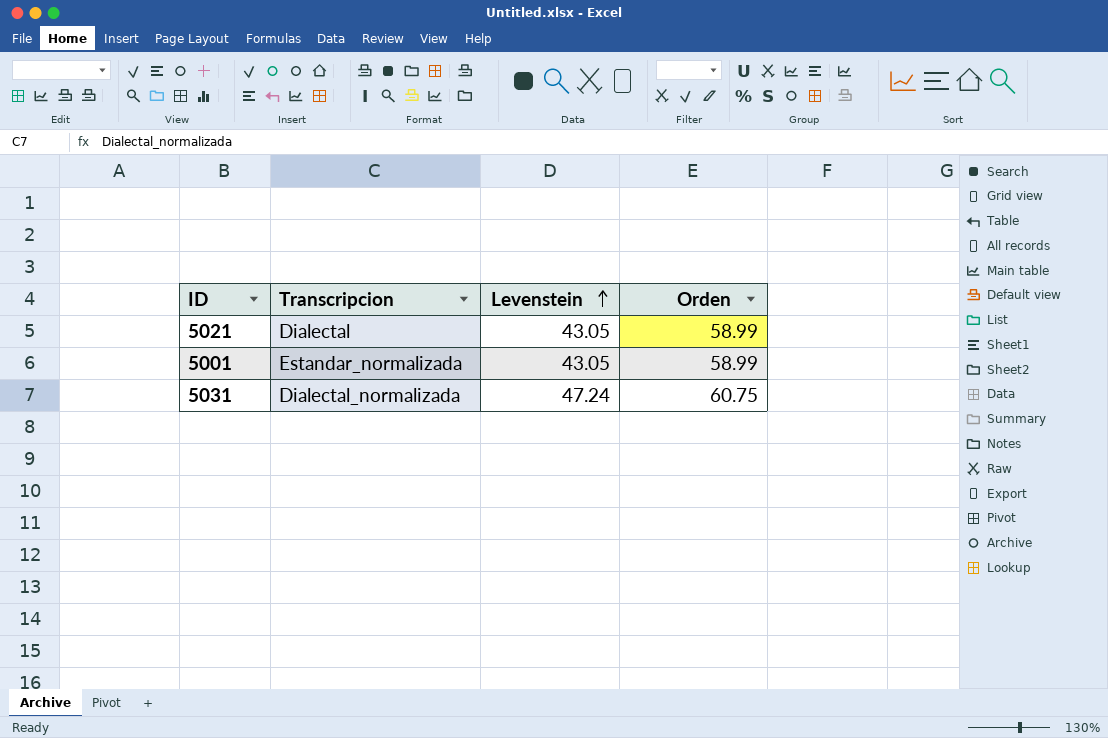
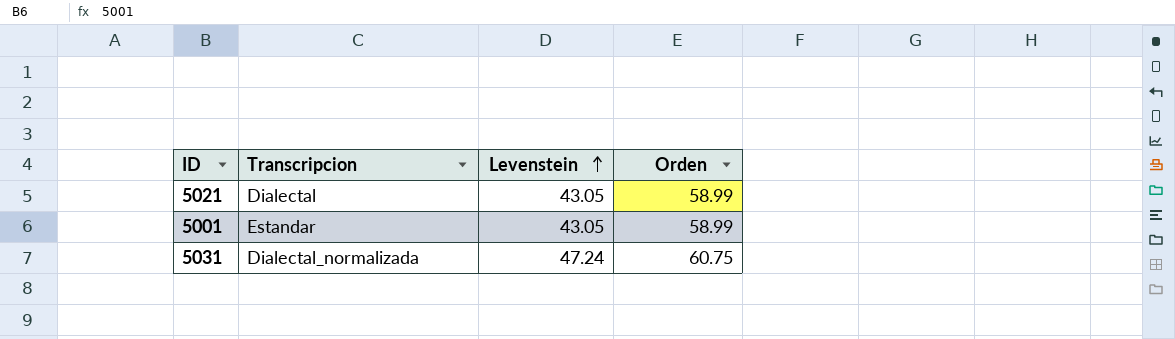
5001 | Transcripcion: Estandar_normalizada -> Estandar

